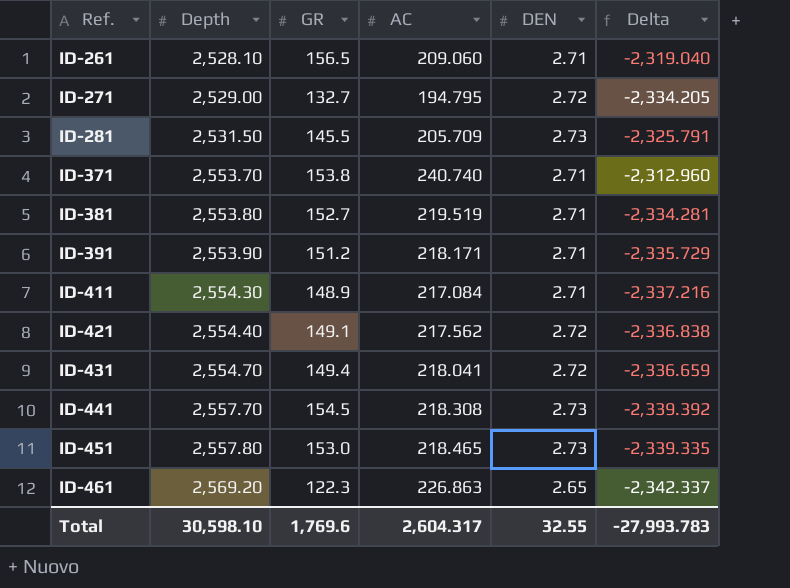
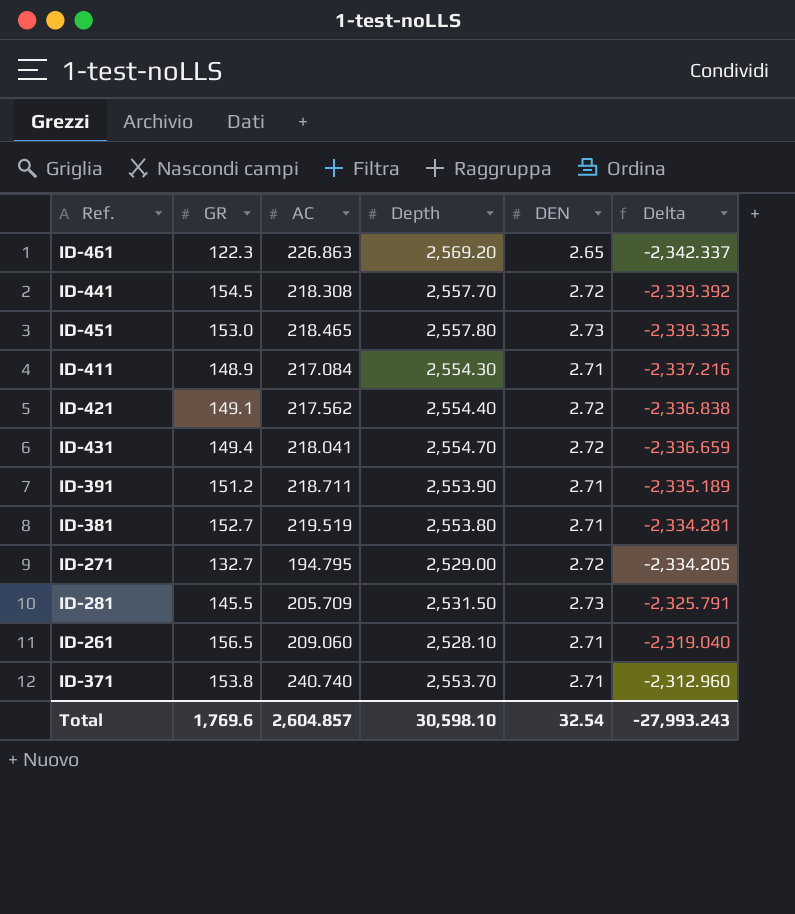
row order: Ref. ascending -> Delta ascending
column Depth | position: 2 -> 4
ID-441 | DEN: 2.73 -> 2.72
ID-391 | AC: 218.171 -> 218.711
ID-391 | Delta: -2,335.729 -> -2,335.189
Total | AC: 2,604.317 -> 2,604.857
Total | DEN: 32.55 -> 32.54
Total | Delta: -27,993.783 -> -27,993.243

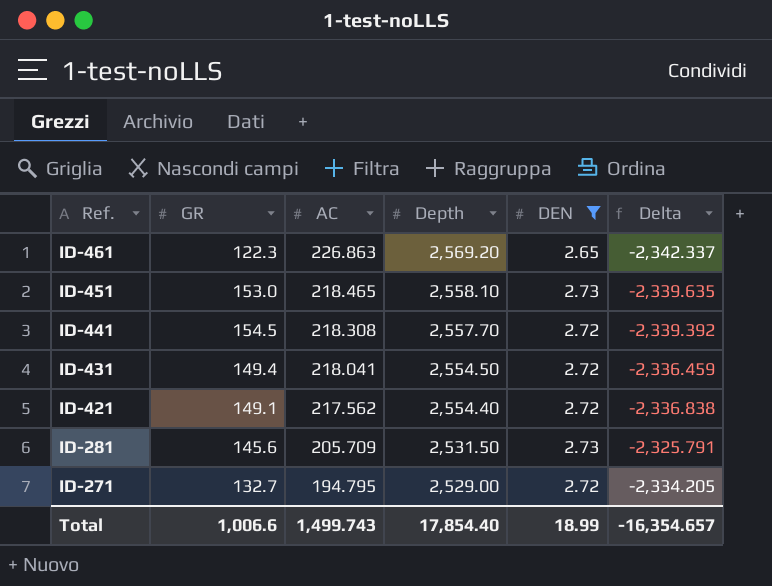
filter: none -> DEN != 2.71
row order: Delta ascending -> Ref. descending
ID-451 | Depth: 2,557.80 -> 2,558.10
ID-451 | Delta: -2,339.335 -> -2,339.635
ID-431 | Depth: 2,554.70 -> 2,554.50
ID-431 | Delta: -2,336.659 -> -2,336.459
ID-281 | GR: 145.5 -> 145.6
Total | GR: 1,769.6 -> 1,006.6
Total | AC: 2,604.857 -> 1,499.743
Total | Depth: 30,598.10 -> 17,854.40
Total | DEN: 32.54 -> 18.99
Total | Delta: -27,993.243 -> -16,354.657

